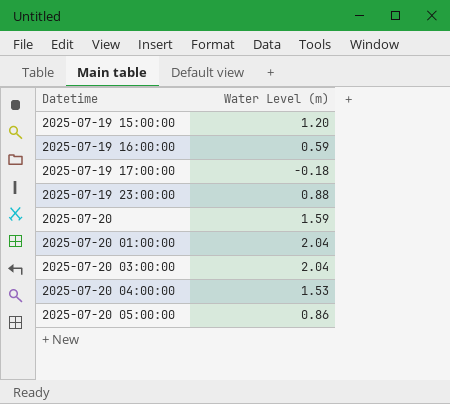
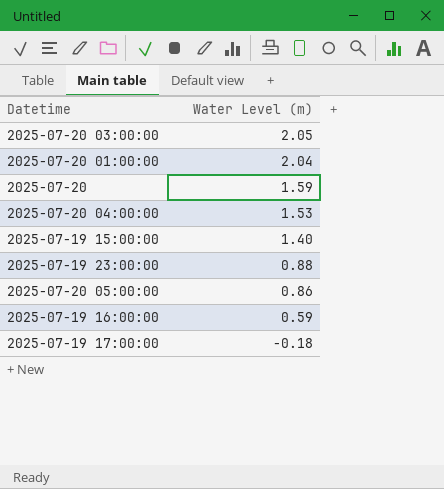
row order: Datetime ascending -> Water Level (m) descending
2025-07-20 03:00:00 | Water Level (m): 2.04 -> 2.05
2025-07-19 15:00:00 | Water Level (m): 1.20 -> 1.40

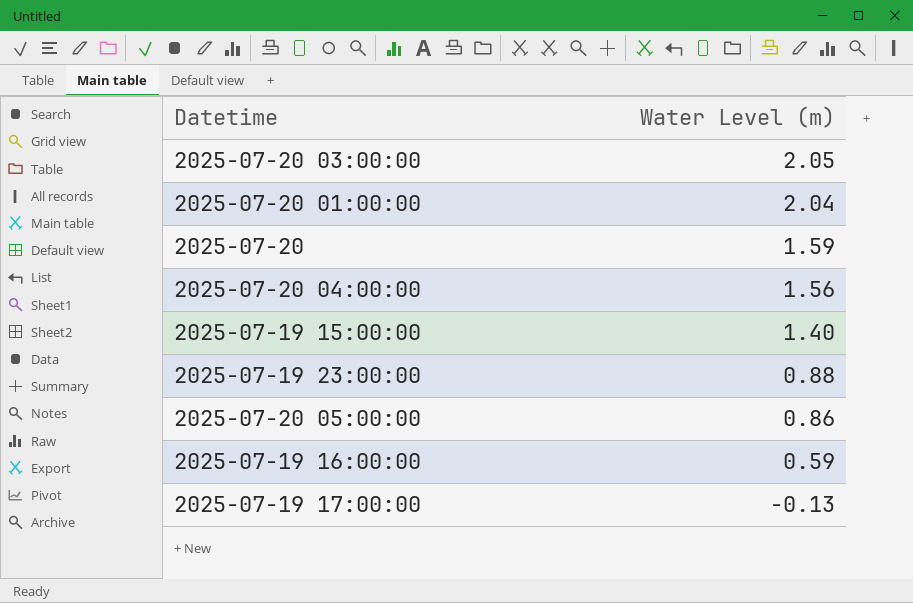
2025-07-20 04:00:00 | Water Level (m): 1.53 -> 1.56
2025-07-19 17:00:00 | Water Level (m): -0.18 -> -0.13

